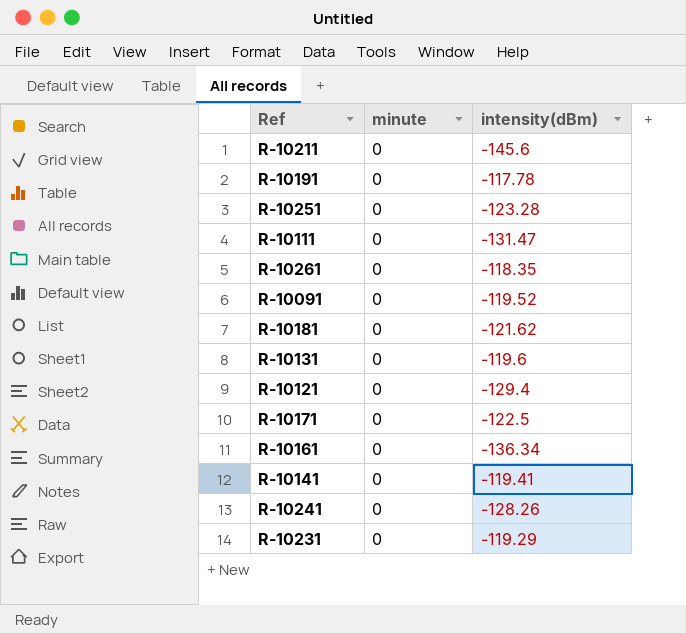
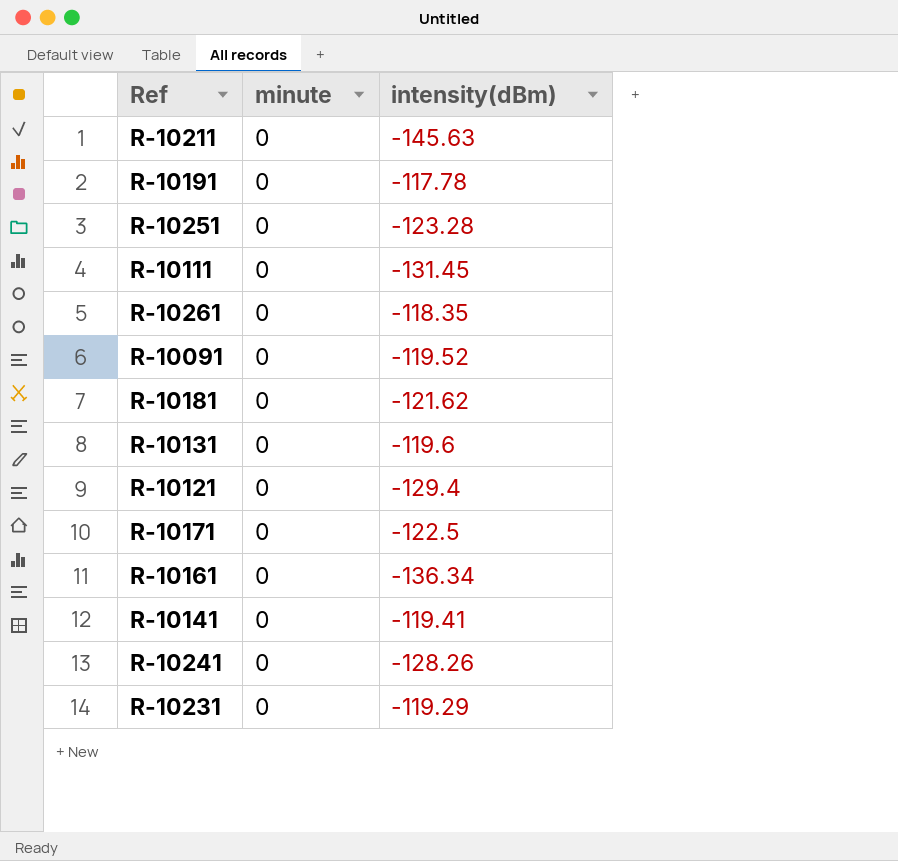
R-10211 | intensity(dBm): -145.6 -> -145.63
R-10111 | intensity(dBm): -131.47 -> -131.45

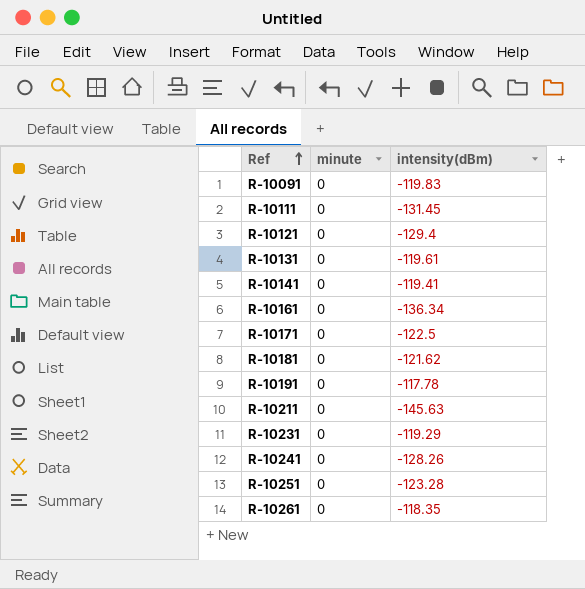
row order: none -> Ref ascending
R-10091 | intensity(dBm): -119.52 -> -119.83
R-10131 | intensity(dBm): -119.6 -> -119.61

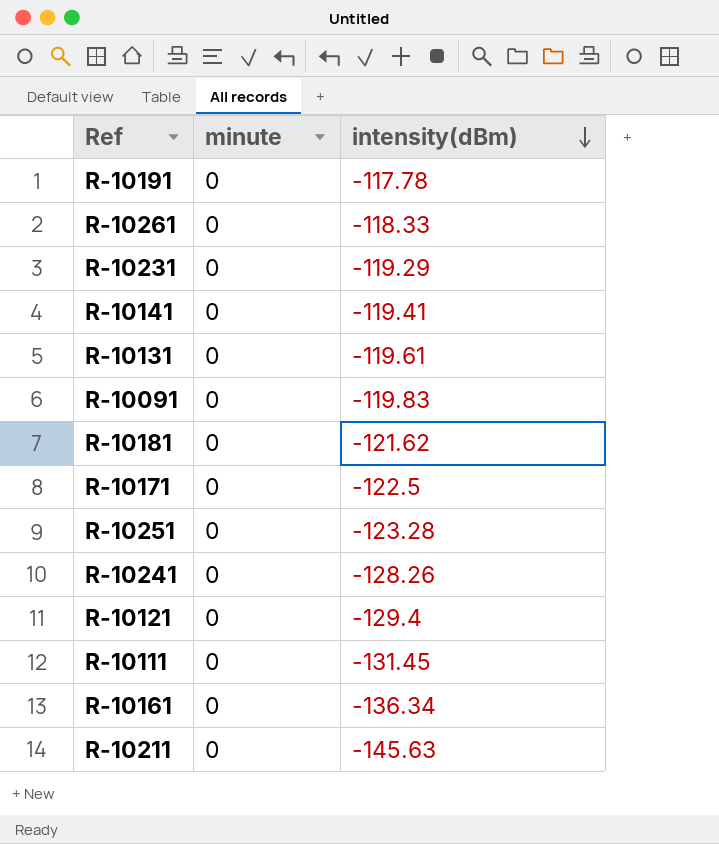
row order: Ref ascending -> intensity(dBm) descending
R-10261 | intensity(dBm): -118.35 -> -118.33

